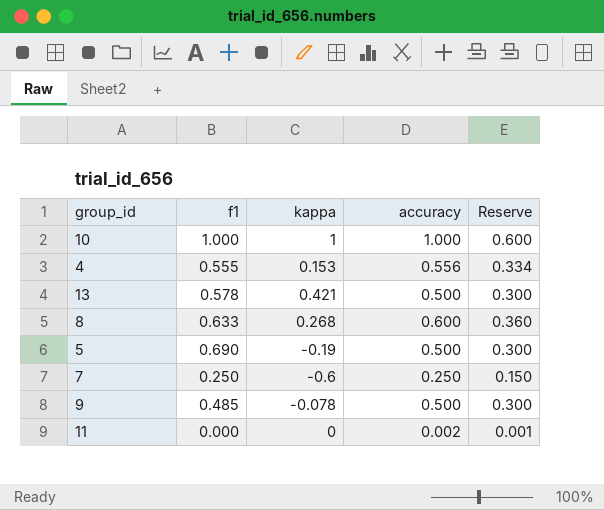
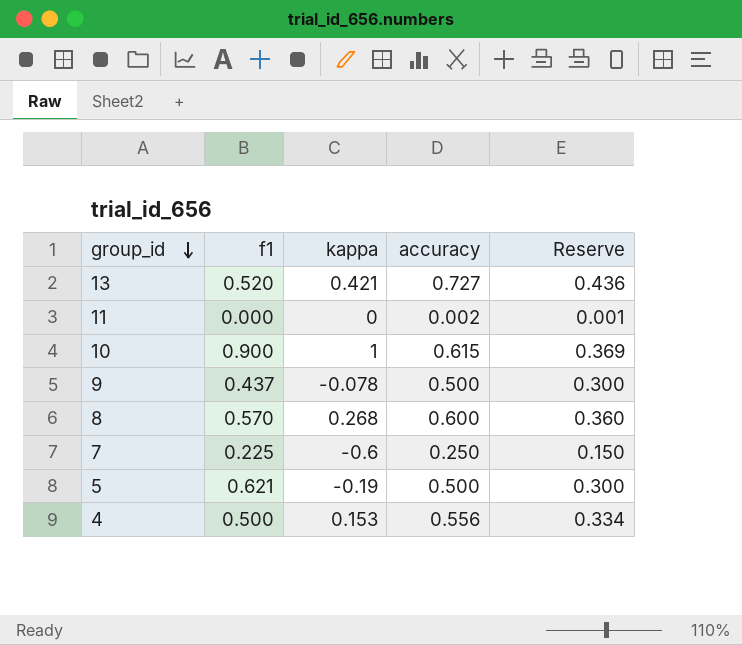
row order: none -> group_id descending
13 | f1: 0.578 -> 0.520
13 | accuracy: 0.500 -> 0.727
13 | Reserve: 0.300 -> 0.436
10 | f1: 1.000 -> 0.900
10 | accuracy: 1.000 -> 0.615
10 | Reserve: 0.600 -> 0.369
9 | f1: 0.485 -> 0.437
8 | f1: 0.633 -> 0.570
7 | f1: 0.250 -> 0.225
5 | f1: 0.690 -> 0.621
4 | f1: 0.555 -> 0.500

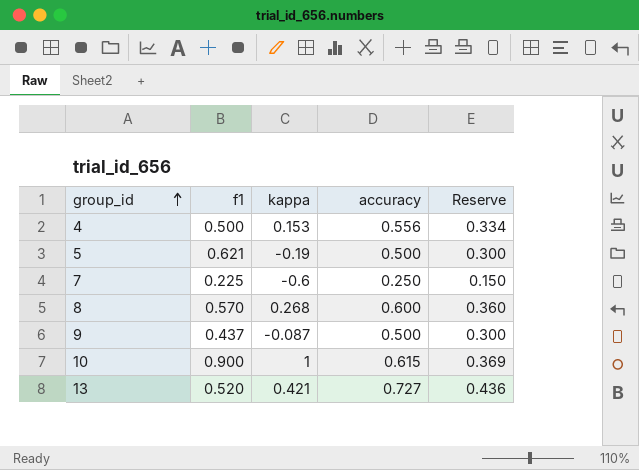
row order: group_id descending -> group_id ascending
row 11: 0.000 | 0 | 0.002 | 0.001 -> none
9 | kappa: -0.078 -> -0.087

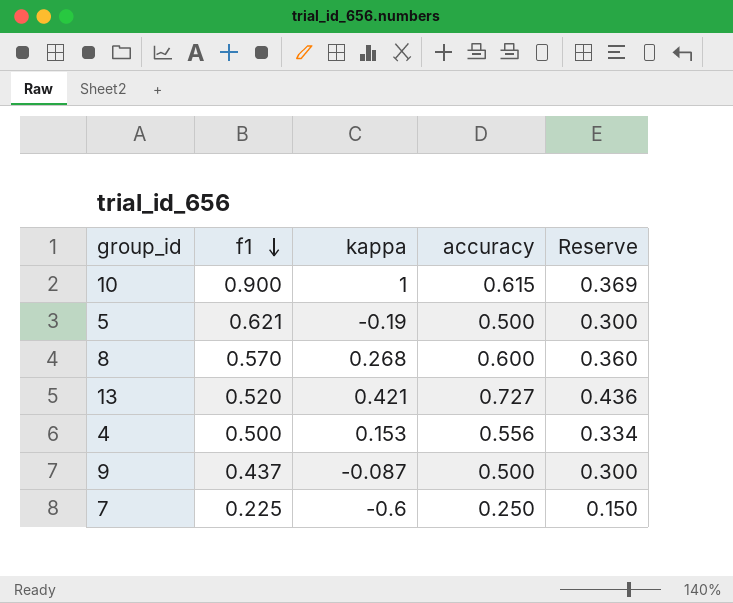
row order: group_id ascending -> f1 descending

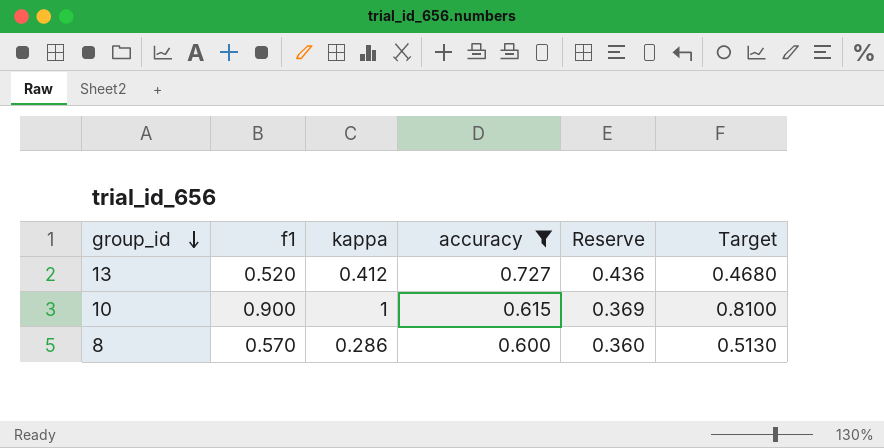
filter: none -> accuracy >= 0.600
row order: f1 descending -> group_id descending
column Target | formula: none -> [f1] * 0.9
13 | kappa: 0.421 -> 0.412
8 | kappa: 0.268 -> 0.286

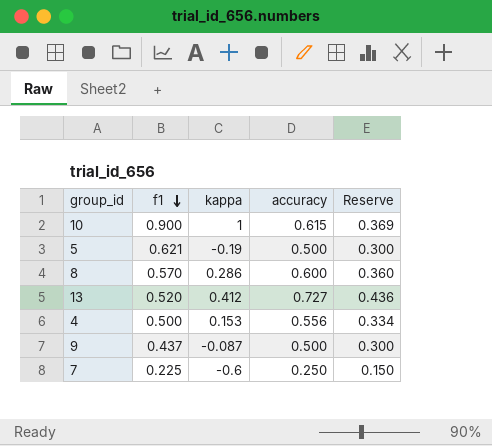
filter: accuracy >= 0.600 -> none
row order: group_id descending -> f1 descending
column Target | formula: [f1] * 0.9 -> none

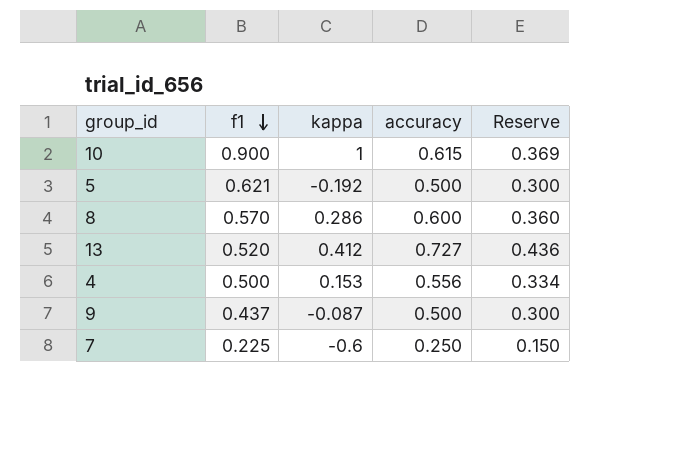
5 | kappa: -0.19 -> -0.192

